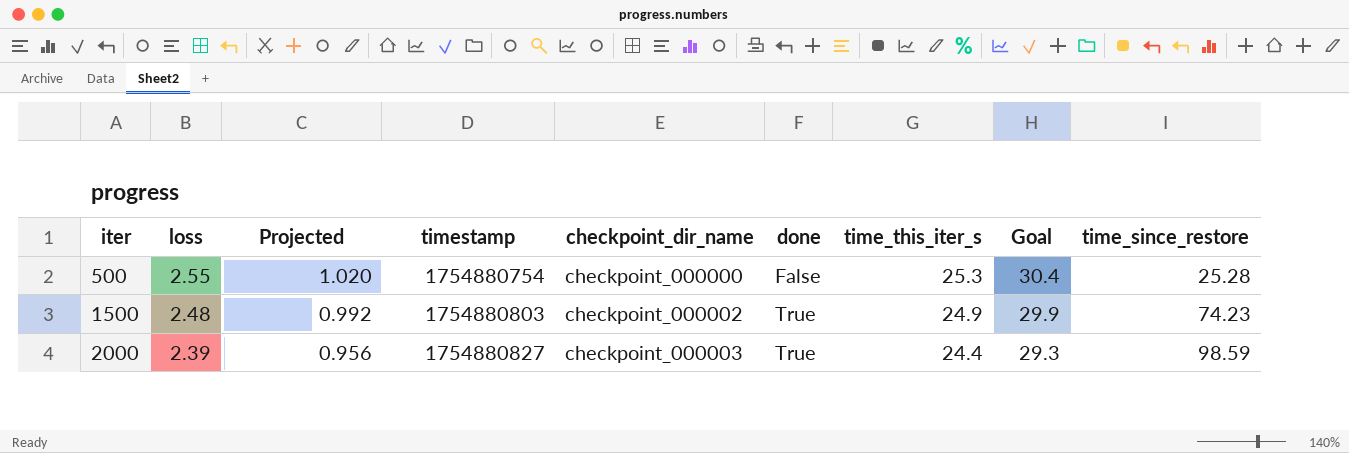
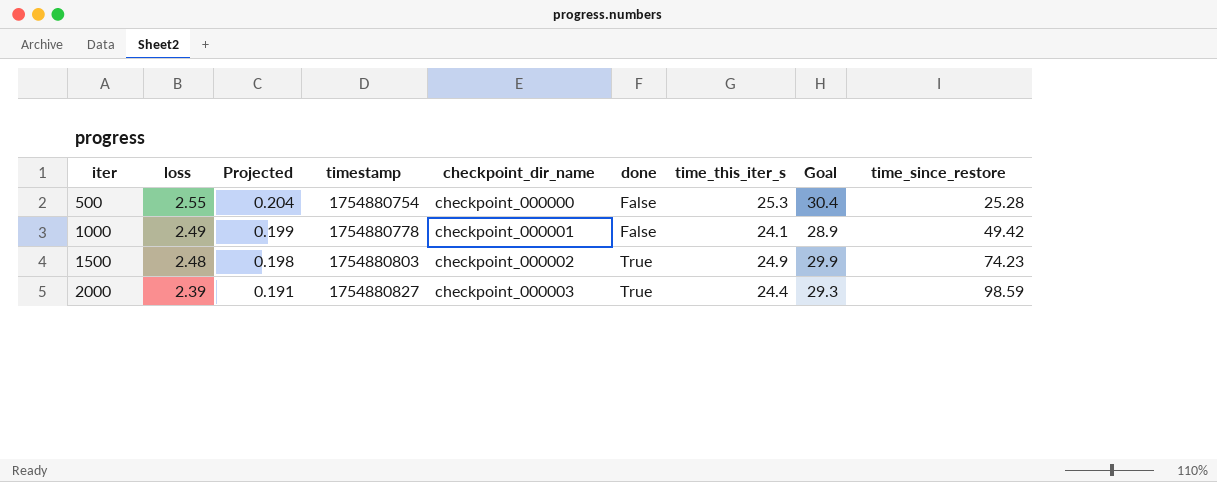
column Projected | formula: [loss] * 0.4 -> [loss] * 0.08
row 1000: none -> 2.49 | 0.199 | 1754880778 | checkpoint_000001 | False | 24.1 | 28.9 | 49.42

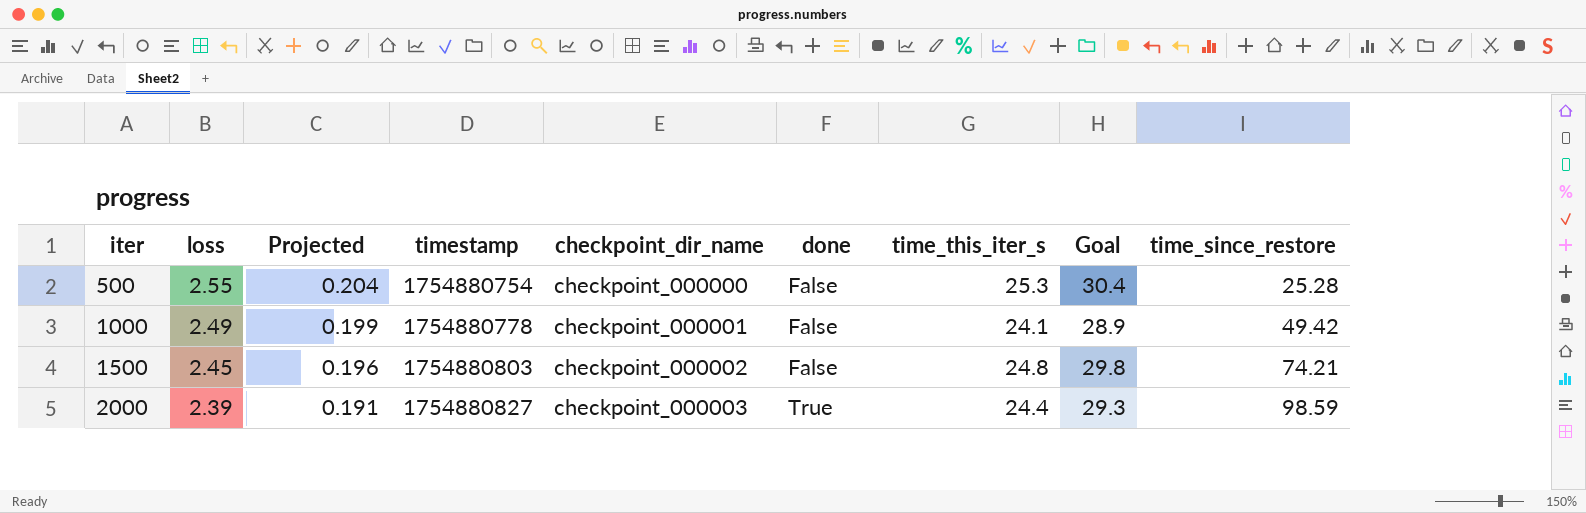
1500 | loss: 2.48 -> 2.45
1500 | Projected: 0.198 -> 0.196
1500 | done: True -> False
1500 | time_this_iter_s: 24.9 -> 24.8
1500 | Goal: 29.9 -> 29.8
1500 | time_since_restore: 74.23 -> 74.21

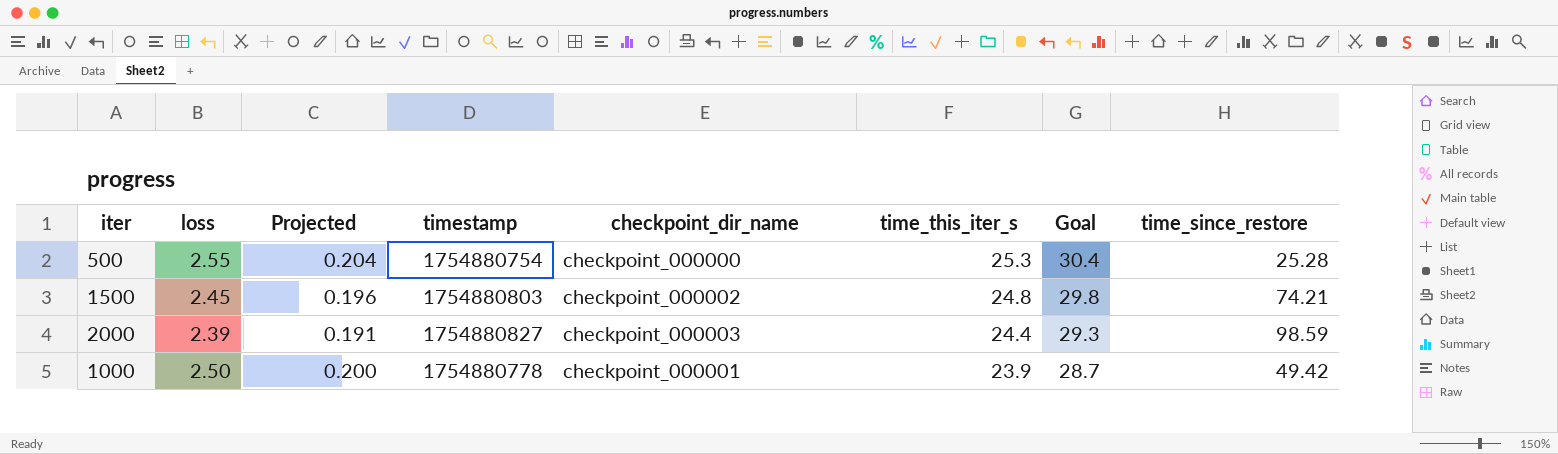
row order: iter ascending -> time_this_iter_s descending
column done | position: 6 -> none
1000 | loss: 2.49 -> 2.50
1000 | Projected: 0.199 -> 0.200
1000 | time_this_iter_s: 24.1 -> 23.9
1000 | Goal: 28.9 -> 28.7

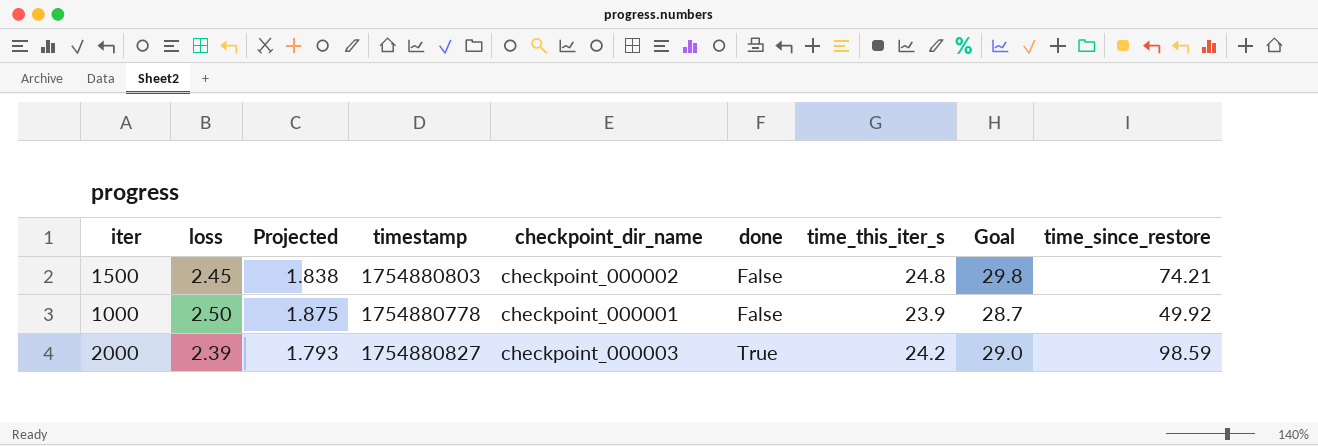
row order: time_this_iter_s descending -> done ascending
column Projected | formula: [loss] * 0.08 -> [loss] * 0.75
column done | position: none -> 6
row 500: 2.55 | 0.204 | 1754880754 | checkpoint_000000 | 25.3 | 30.4 | 25.28 -> none
1000 | time_since_restore: 49.42 -> 49.92
2000 | time_this_iter_s: 24.4 -> 24.2
2000 | Goal: 29.3 -> 29.0

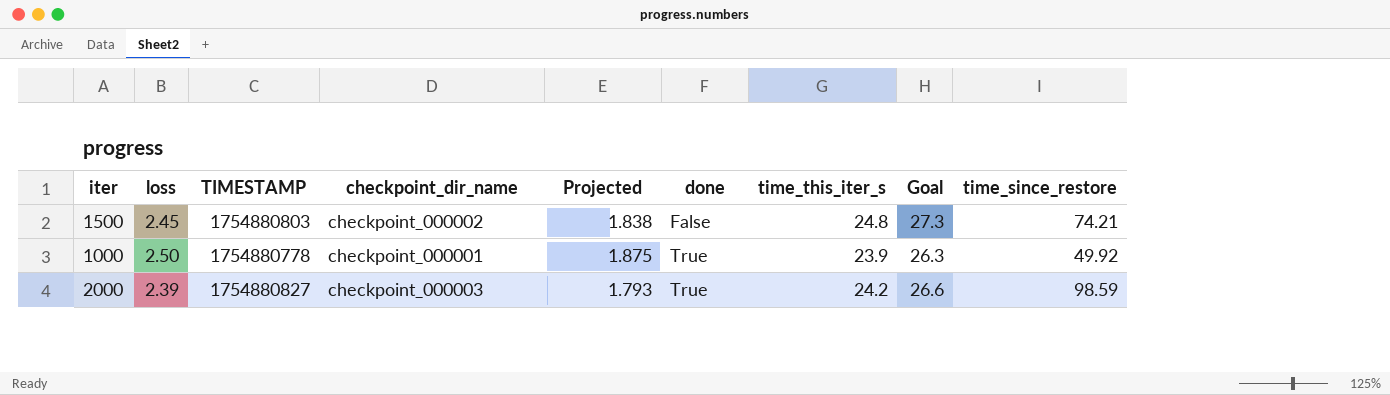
column name: timestamp -> TIMESTAMP
column Projected | position: 3 -> 5
column Goal | formula: [time_this_iter_s] * 1.2 -> [time_this_iter_s] * 1.1
1000 | done: False -> True

